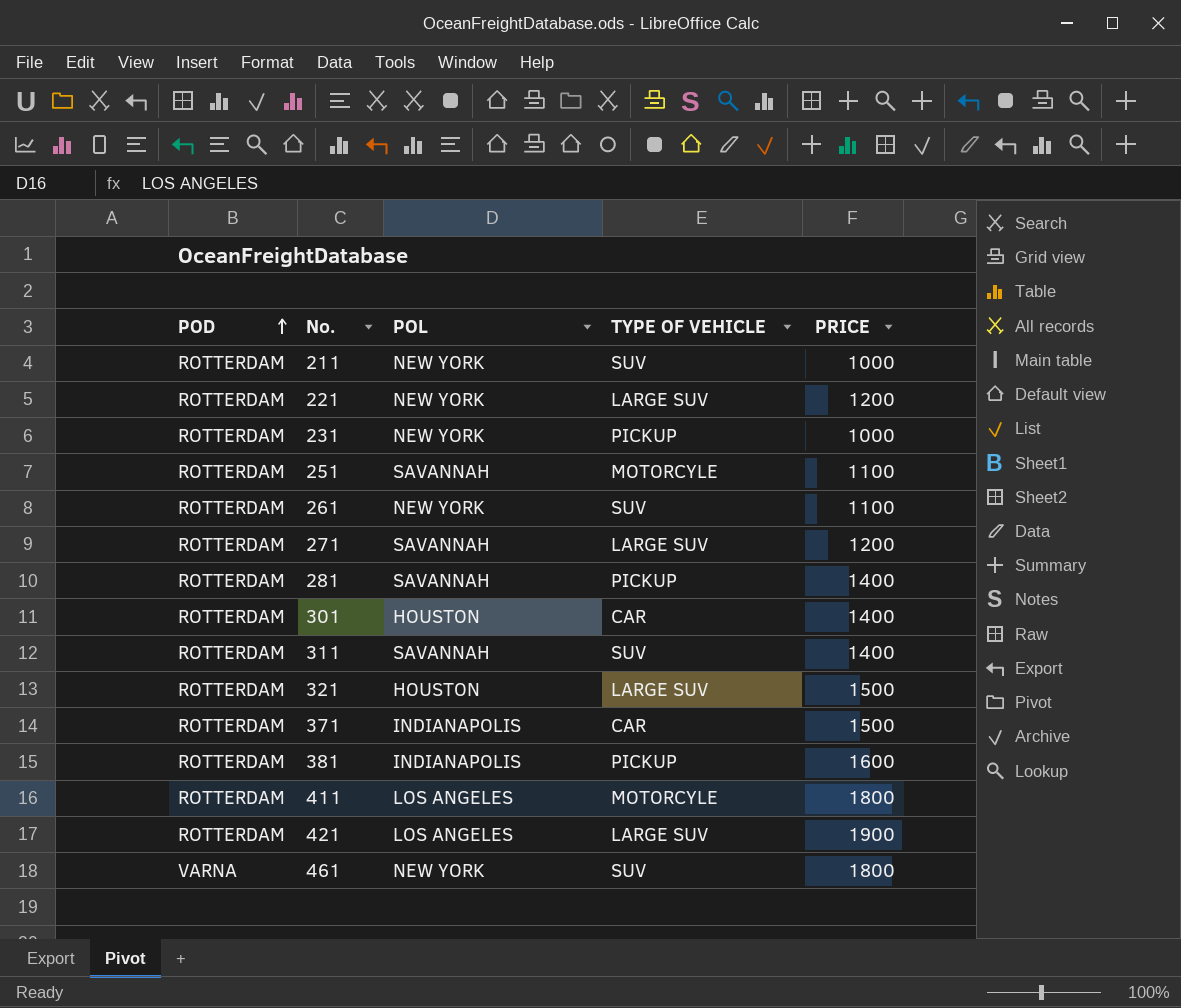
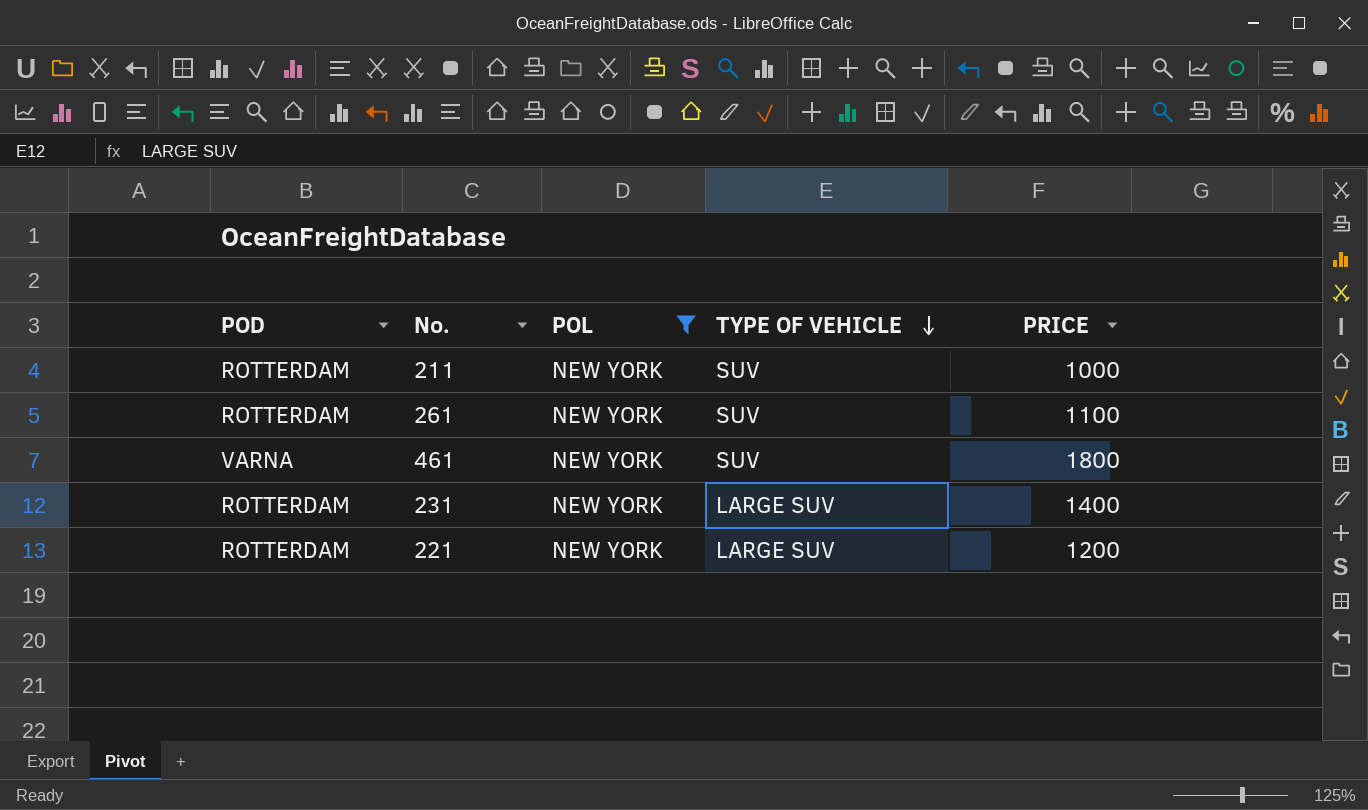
filter: none -> POL = NEW YORK
row order: POD ascending -> TYPE OF VEHICLE descending
231 | TYPE OF VEHICLE: PICKUP -> LARGE SUV
231 | PRICE: 1000 -> 1400

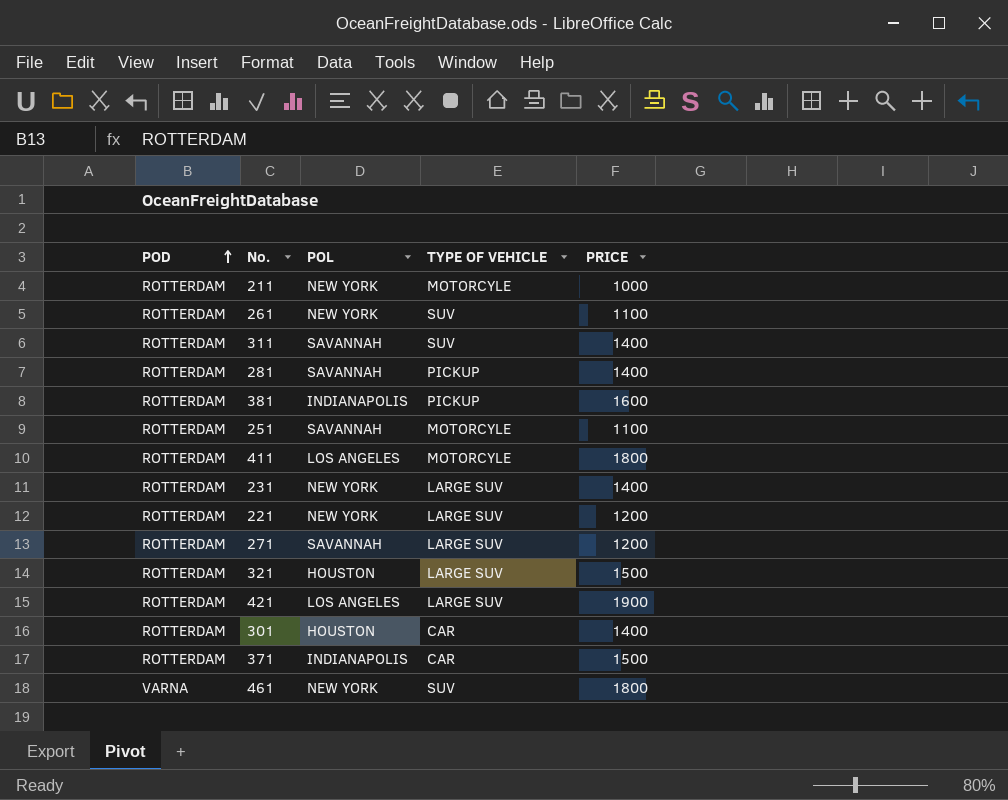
filter: POL = NEW YORK -> none
row order: TYPE OF VEHICLE descending -> POD ascending
211 | TYPE OF VEHICLE: SUV -> MOTORCYLE

